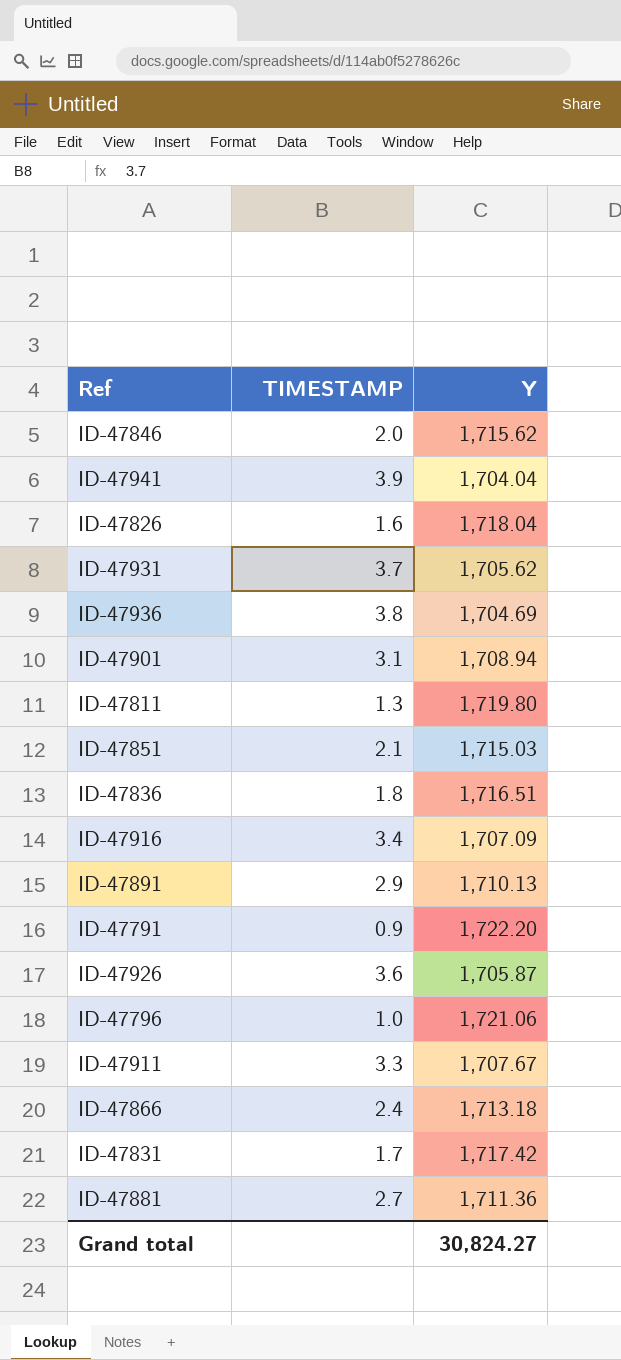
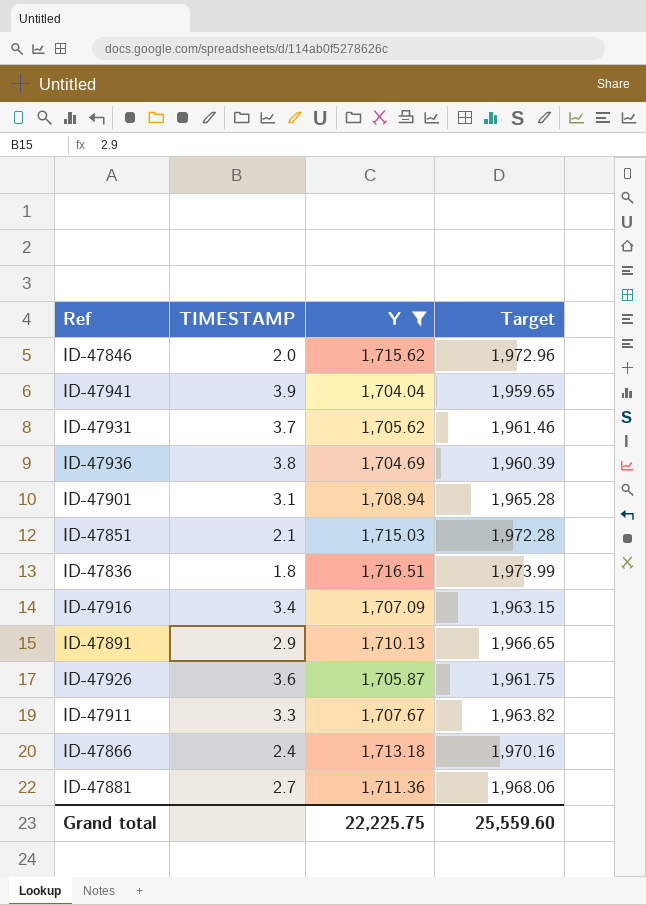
filter: none -> Y <= 1,716.51
column Target | formula: none -> [Y] * 1.15
Grand total | Y: 30,824.27 -> 22,225.75

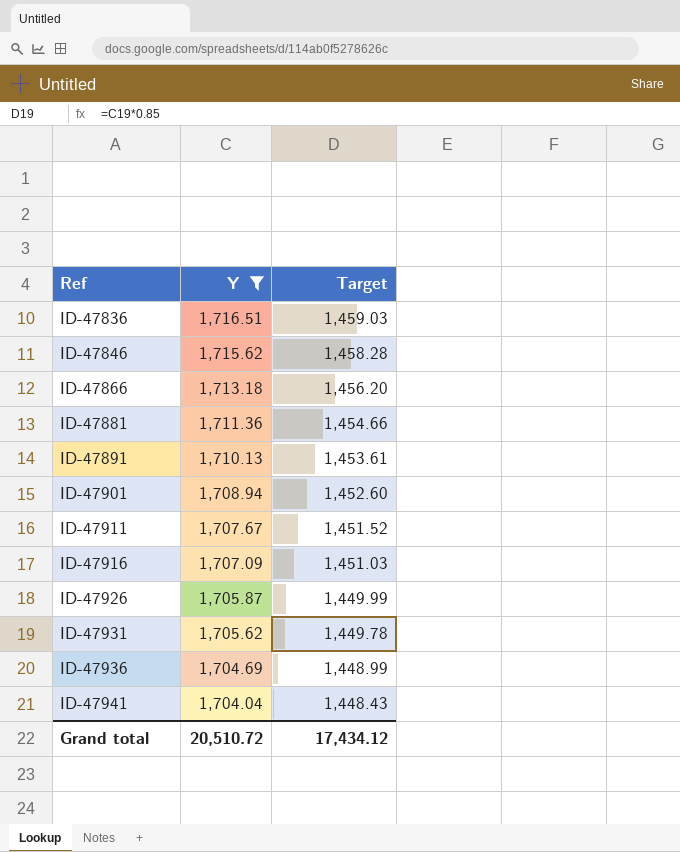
row order: none -> Ref ascending
column TIMESTAMP | position: 2 -> none
column Target | formula: [Y] * 1.15 -> [Y] * 0.85
row ID-47851: 2.1 | 1,715.03 | 1,972.28 -> none
Grand total | Y: 22,225.75 -> 20,510.72
Grand total | Target: 25,559.60 -> 17,434.12

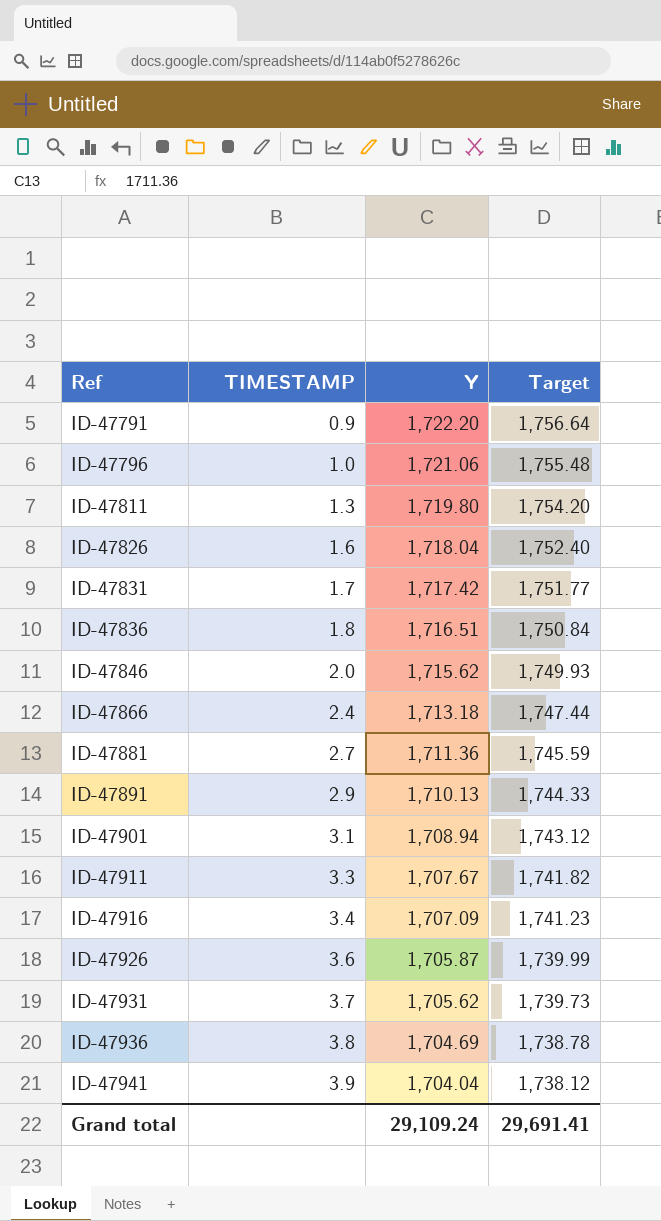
filter: Y <= 1,716.51 -> none
column TIMESTAMP | position: none -> 2
column Target | formula: [Y] * 0.85 -> [Y] * 1.02
Grand total | Y: 20,510.72 -> 29,109.24
Grand total | Target: 17,434.12 -> 29,691.41

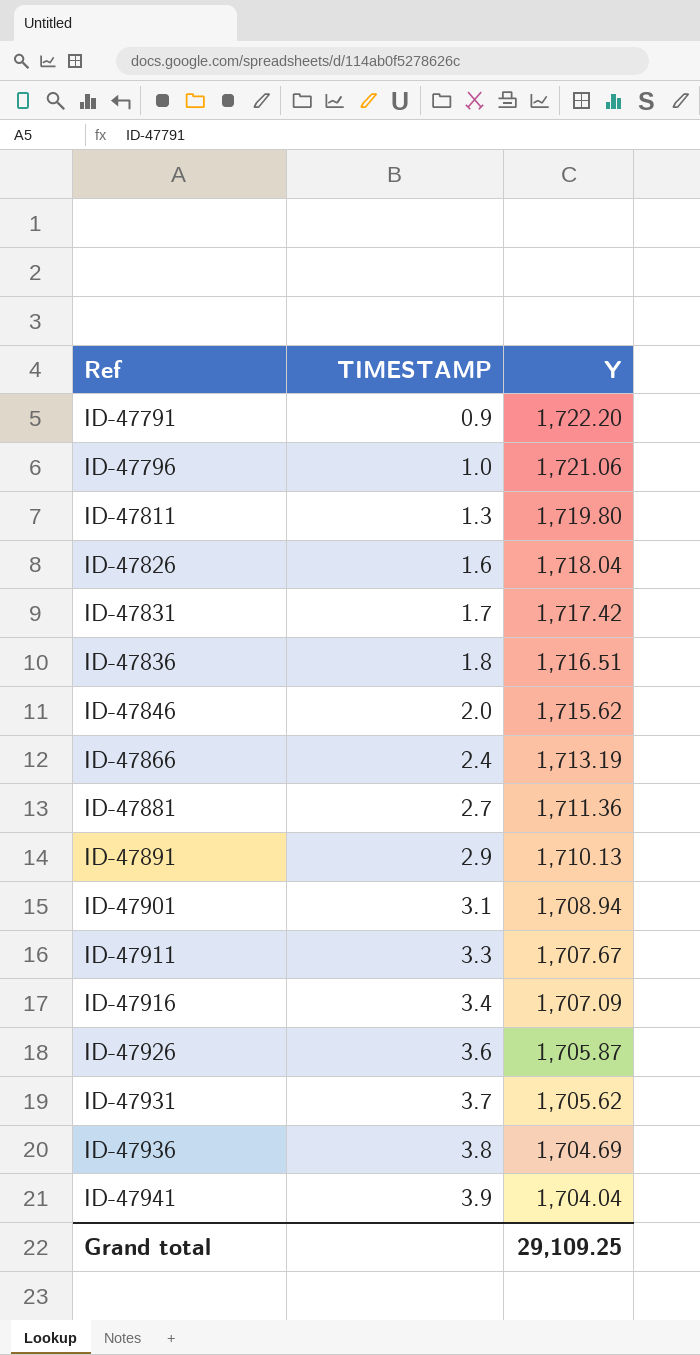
column Target | formula: [Y] * 1.02 -> none
ID-47866 | Y: 1,713.18 -> 1,713.19
Grand total | Y: 29,109.24 -> 29,109.25

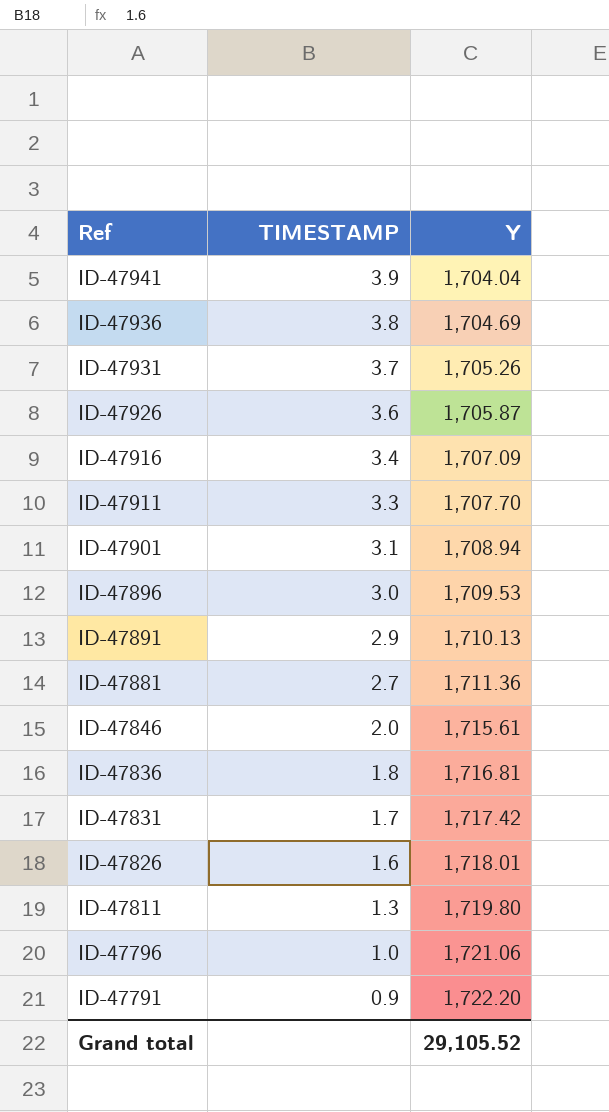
row order: Ref ascending -> Ref descending
row ID-47866: 2.4 | 1,713.19 -> none
ID-47931 | Y: 1,705.62 -> 1,705.26
ID-47911 | Y: 1,707.67 -> 1,707.70
row ID-47896: none -> 3.0 | 1,709.53
ID-47846 | Y: 1,715.62 -> 1,715.61
ID-47836 | Y: 1,716.51 -> 1,716.81
ID-47826 | Y: 1,718.04 -> 1,718.01
Grand total | Y: 29,109.25 -> 29,105.52

